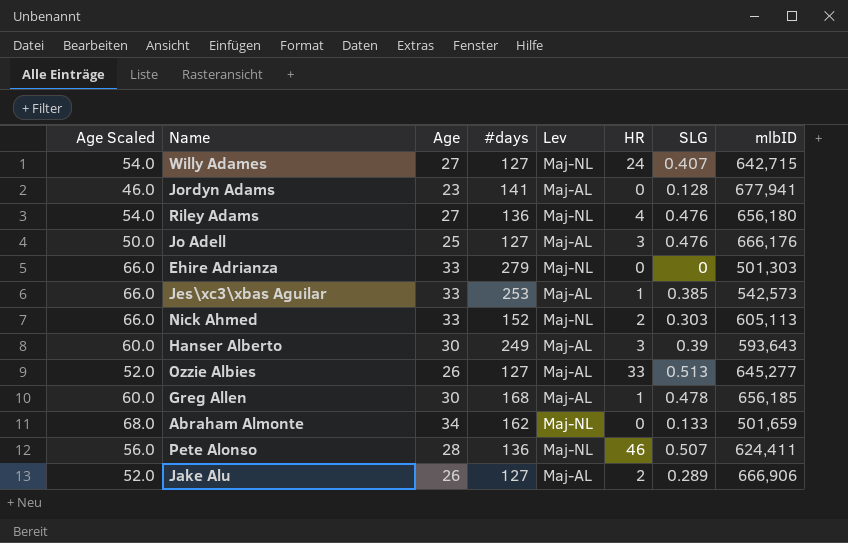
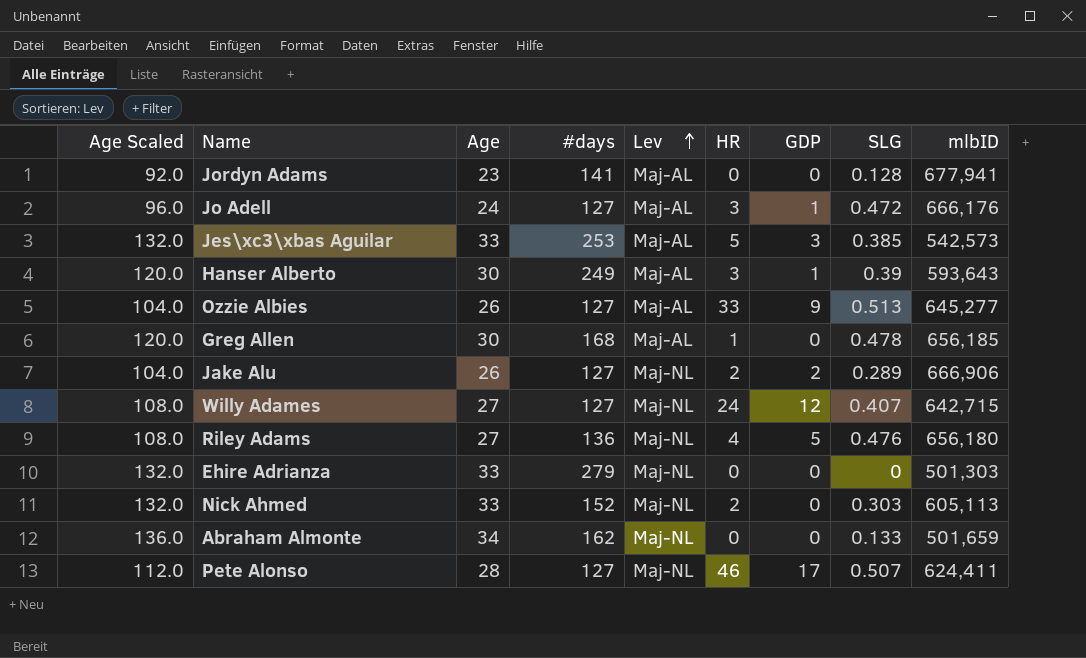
row order: none -> Lev ascending
column Age Scaled | formula: [Age] * 2 -> [Age] * 4
column GDP | position: none -> 7
Jo Adell | Age: 25 -> 24
Jo Adell | SLG: 0.476 -> 0.472
Jes\xc3\xbas Aguilar | HR: 1 -> 5
Jake Alu | Lev: Maj-AL -> Maj-NL
Pete Alonso | #days: 136 -> 127

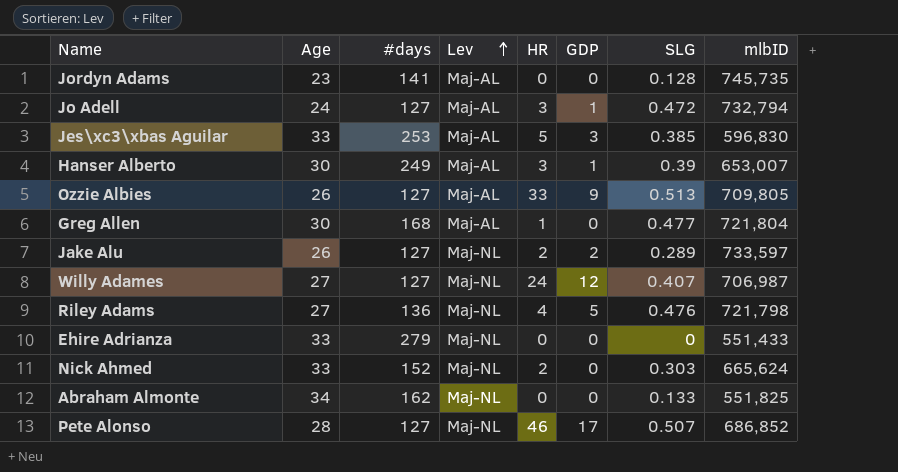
column Age Scaled | formula: [Age] * 4 -> none
Jordyn Adams | mlbID: 677,941 -> 745,735
Jo Adell | mlbID: 666,176 -> 732,794
Jes\xc3\xbas Aguilar | mlbID: 542,573 -> 596,830
Hanser Alberto | mlbID: 593,643 -> 653,007
Ozzie Albies | mlbID: 645,277 -> 709,805
Greg Allen | SLG: 0.478 -> 0.477
Greg Allen | mlbID: 656,185 -> 721,804
Jake Alu | mlbID: 666,906 -> 733,597
Willy Adames | mlbID: 642,715 -> 706,987
Riley Adams | mlbID: 656,180 -> 721,798
Ehire Adrianza | mlbID: 501,303 -> 551,433
Nick Ahmed | mlbID: 605,113 -> 665,624
Abraham Almonte | mlbID: 501,659 -> 551,825
Pete Alonso | mlbID: 624,411 -> 686,852

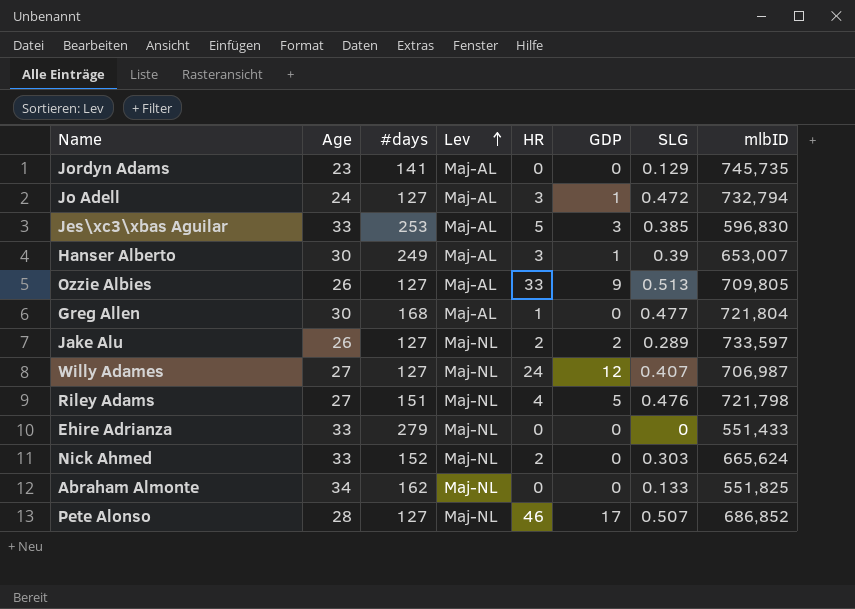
Jordyn Adams | SLG: 0.128 -> 0.129
Riley Adams | #days: 136 -> 151

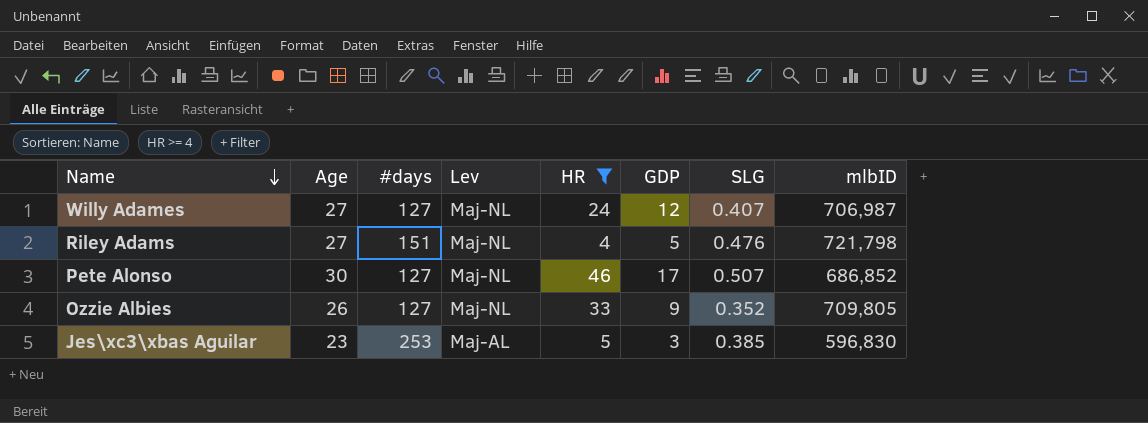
filter: none -> HR >= 4
row order: Lev ascending -> Name descending
Pete Alonso | Age: 28 -> 30
Ozzie Albies | Lev: Maj-AL -> Maj-NL
Ozzie Albies | SLG: 0.513 -> 0.352
Jes\xc3\xbas Aguilar | Age: 33 -> 23

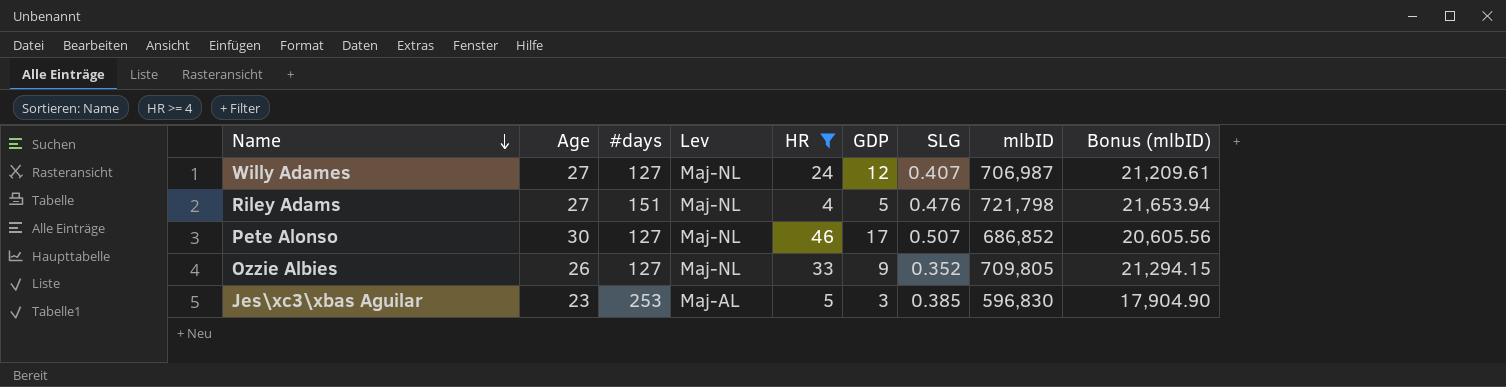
column Bonus (mlbID) | formula: none -> [mlbID] * 0.03

